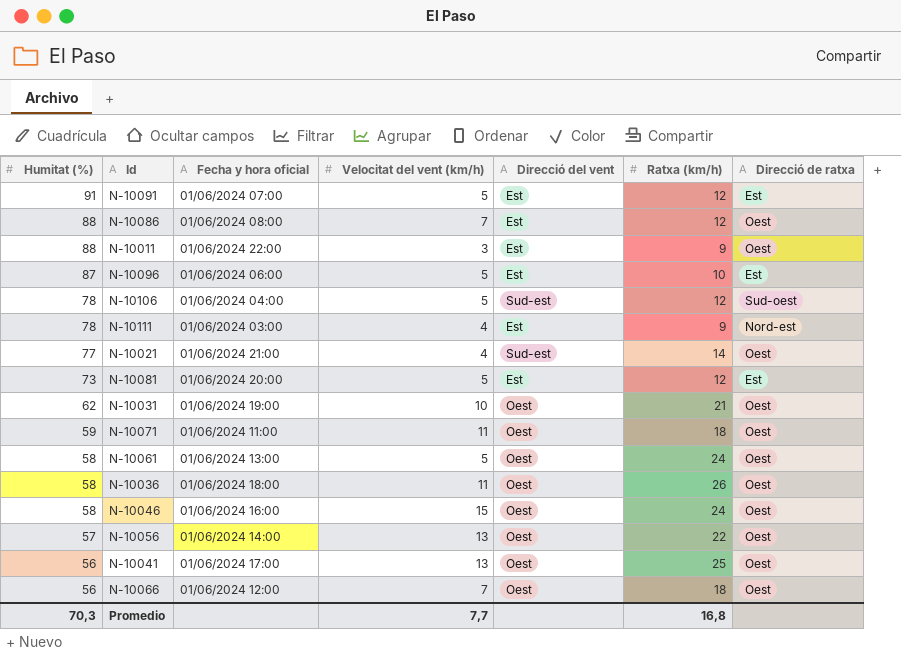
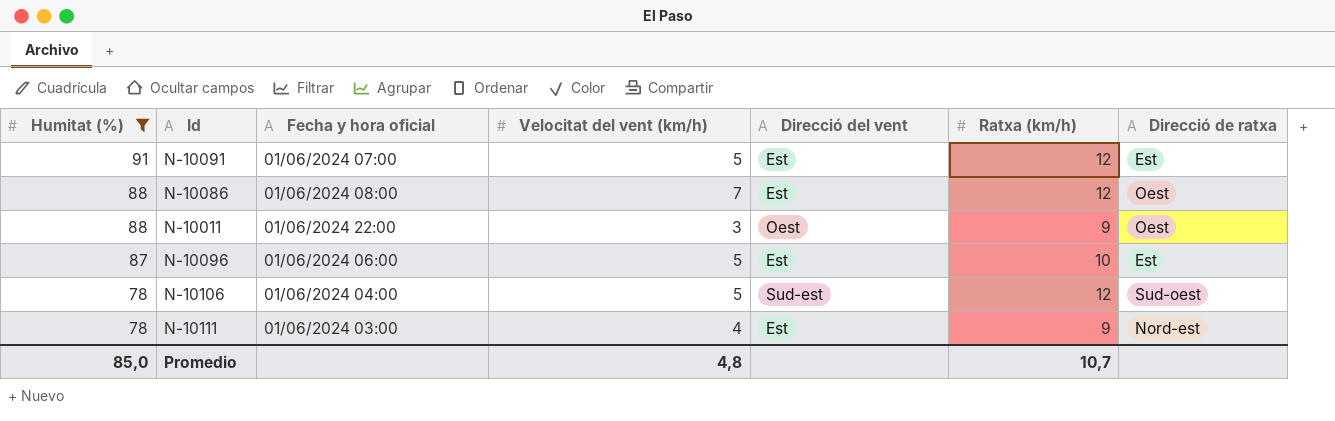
filter: none -> Humitat (%) >= 78
N-10011 | Direcció del vent: Est -> Oest
Promedio | Humitat (%): 70,3 -> 85,0
Promedio | Velocitat del vent (km/h): 7,7 -> 4,8
Promedio | Ratxa (km/h): 16,8 -> 10,7

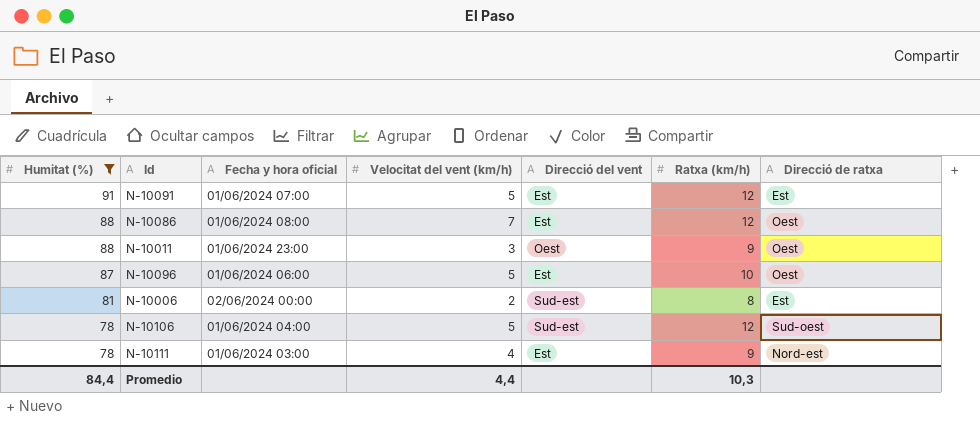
N-10011 | Fecha y hora oficial: 01/06/2024 22:00 -> 01/06/2024 23:00
N-10096 | Direcció de ratxa: Est -> Oest
row N-10006: none -> 81 | 02/06/2024 00:00 | 2 | Sud-est | 8 | Est
Promedio | Humitat (%): 85,0 -> 84,4
Promedio | Velocitat del vent (km/h): 4,8 -> 4,4
Promedio | Ratxa (km/h): 10,7 -> 10,3

